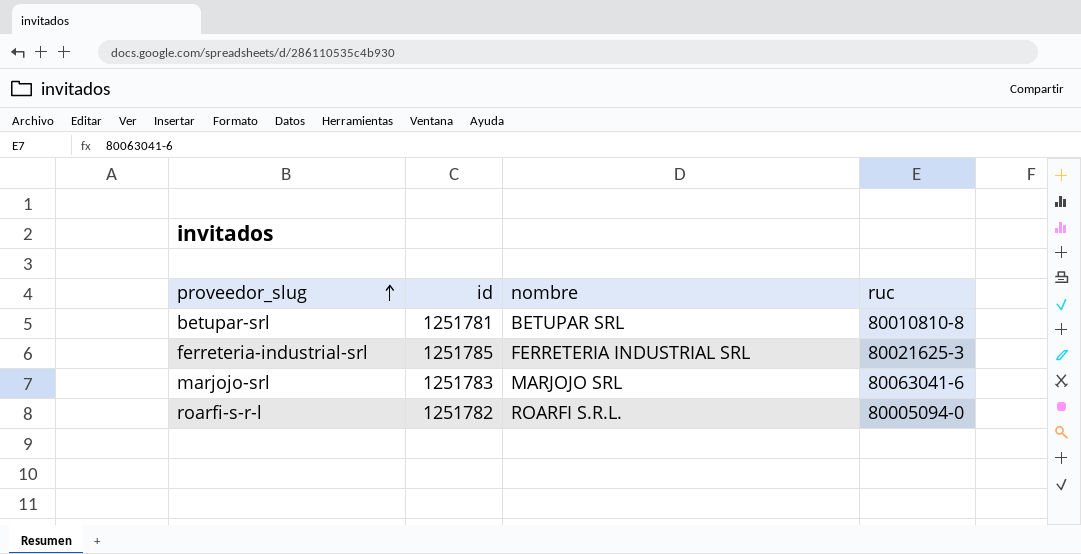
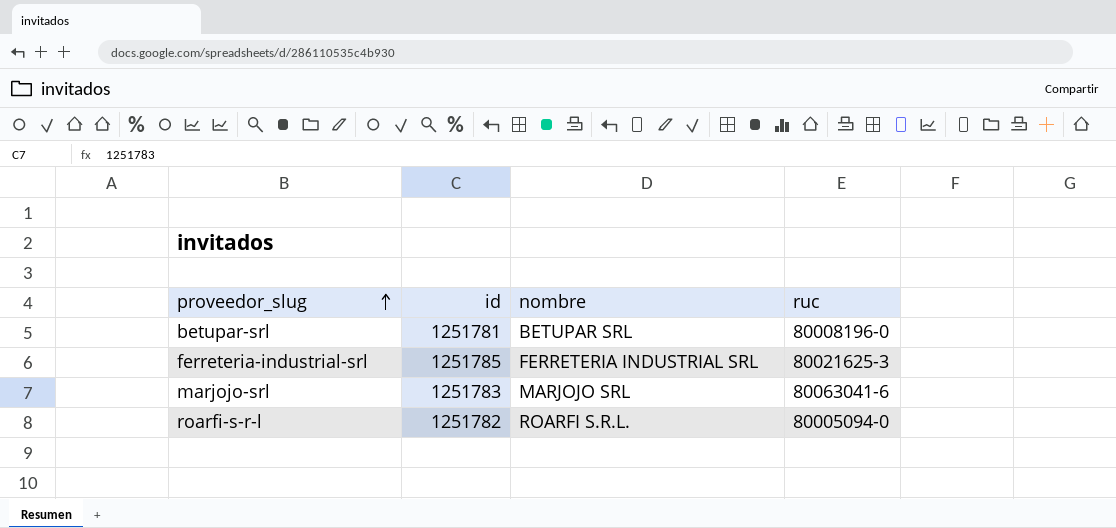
betupar-srl | ruc: 80010810-8 -> 80008196-0

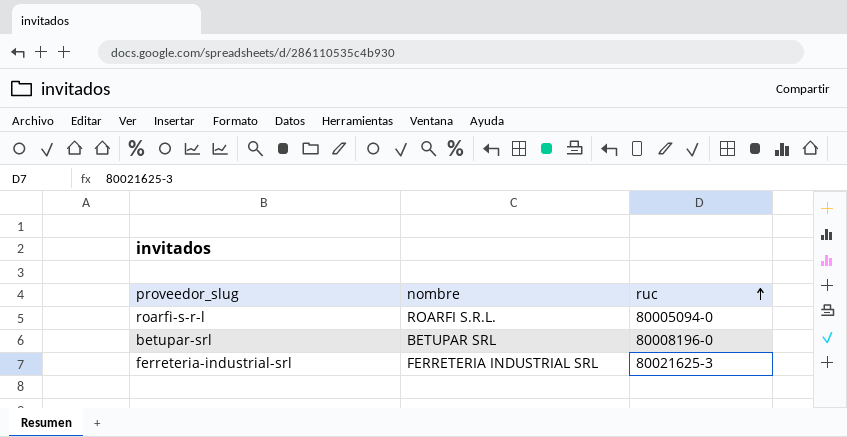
row order: proveedor_slug ascending -> ruc ascending
column id | position: 2 -> none
row marjojo-srl: 1251783 | MARJOJO SRL | 80063041-6 -> none

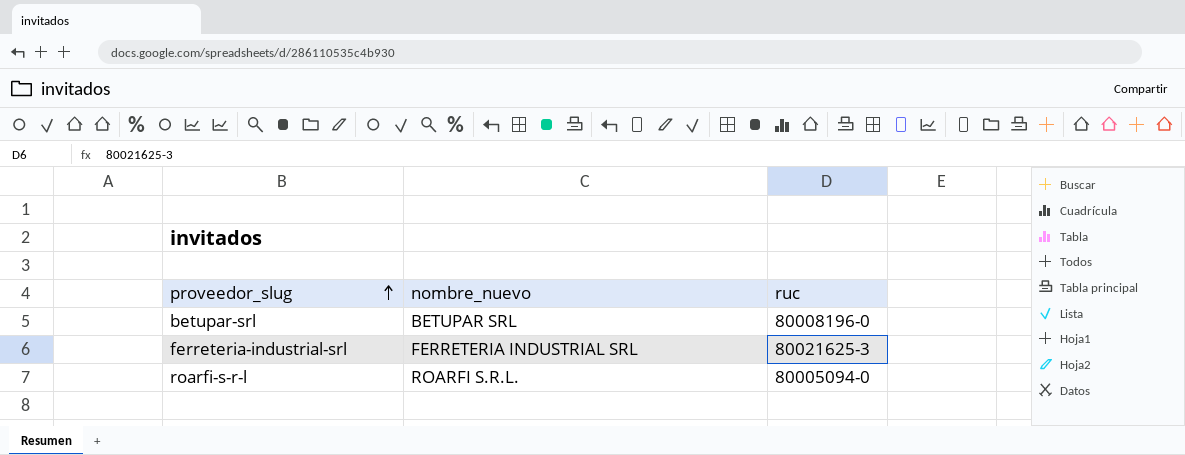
row order: ruc ascending -> proveedor_slug ascending
column name: nombre -> nombre_nuevo

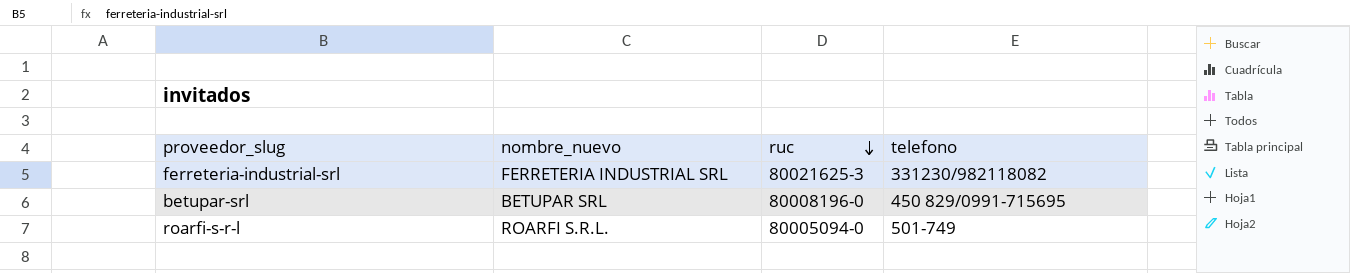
row order: proveedor_slug ascending -> ruc descending
column telefono | position: none -> 4

